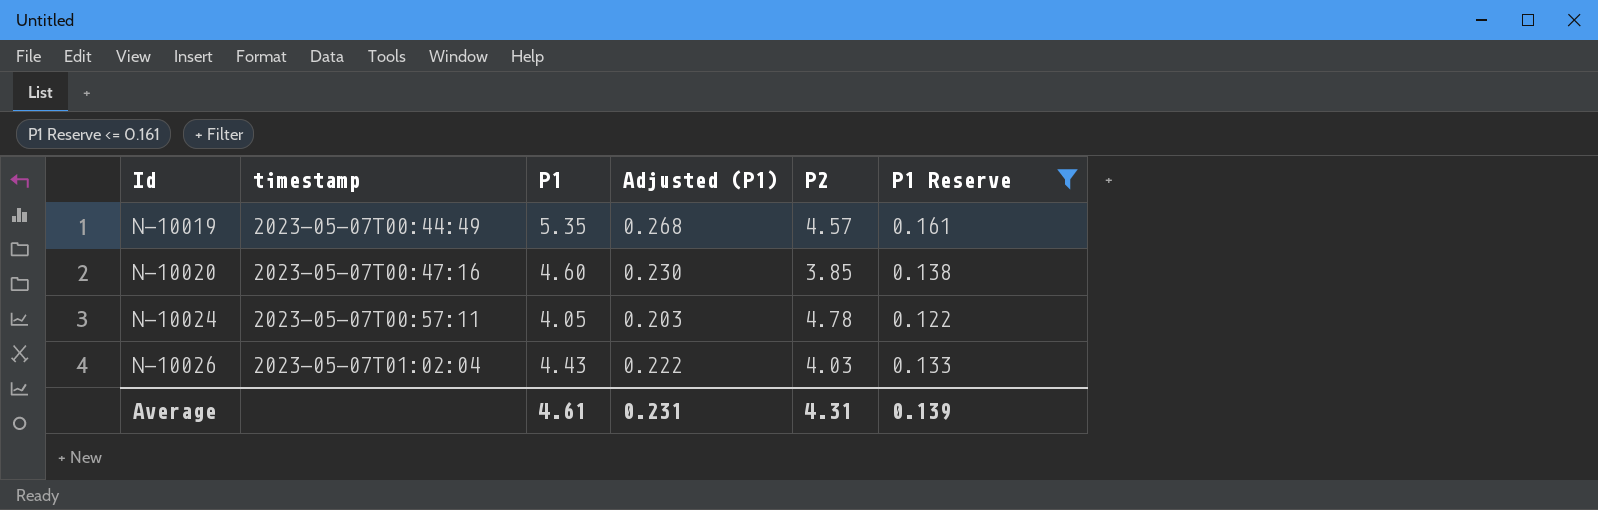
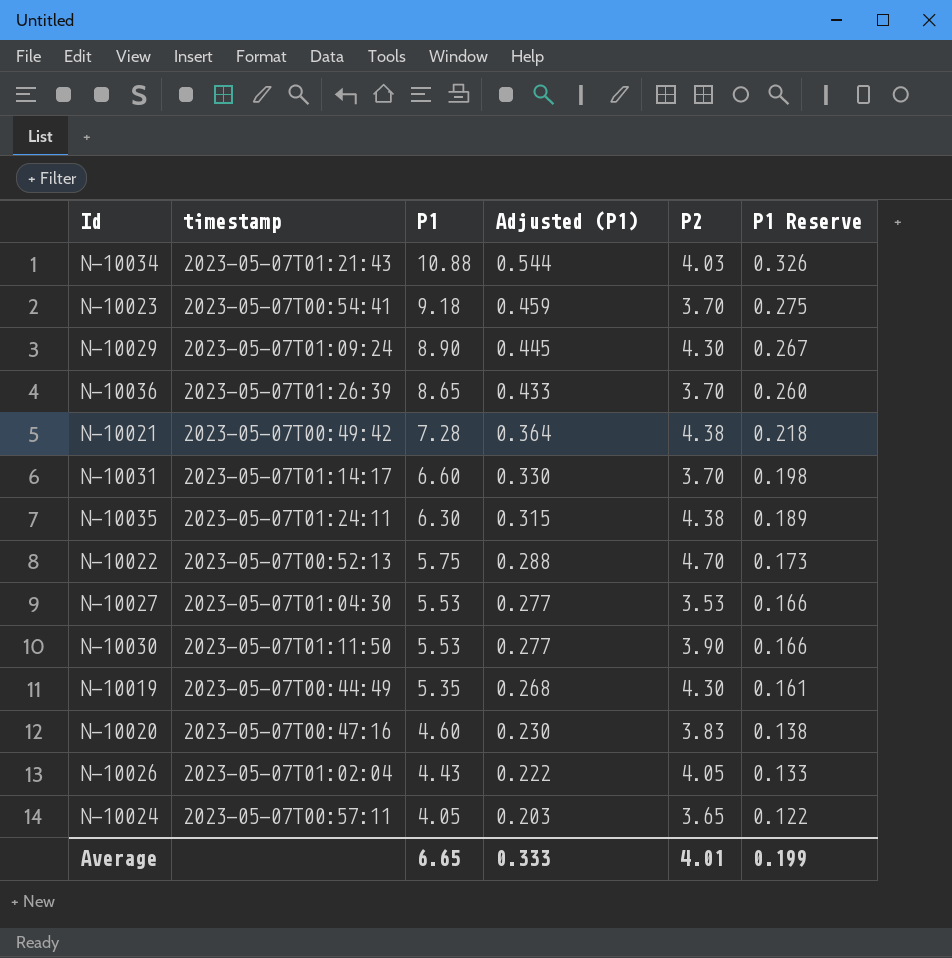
filter: P1 Reserve <= 0.161 -> none
row order: Id ascending -> P1 descending
N-10019 | P2: 4.57 -> 4.30
N-10020 | P2: 3.85 -> 3.83
N-10026 | P2: 4.03 -> 4.05
N-10024 | P2: 4.78 -> 3.65
Average | P1: 4.61 -> 6.65
Average | Adjusted (P1): 0.231 -> 0.333
Average | P2: 4.31 -> 4.01
Average | P1 Reserve: 0.139 -> 0.199

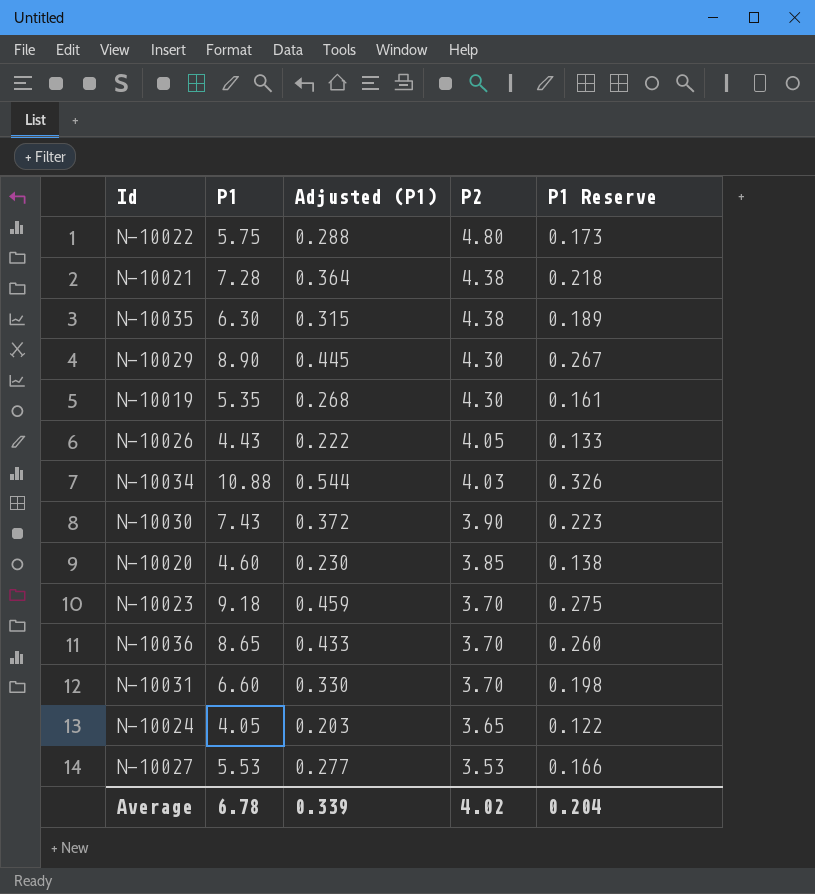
row order: P1 descending -> P2 descending
column timestamp | position: 2 -> none
N-10022 | P2: 4.70 -> 4.80
N-10030 | P1: 5.53 -> 7.43
N-10030 | Adjusted (P1): 0.277 -> 0.372
N-10030 | P1 Reserve: 0.166 -> 0.223
N-10020 | P2: 3.83 -> 3.85
Average | P1: 6.65 -> 6.78
Average | Adjusted (P1): 0.333 -> 0.339
Average | P2: 4.01 -> 4.02
Average | P1 Reserve: 0.199 -> 0.204

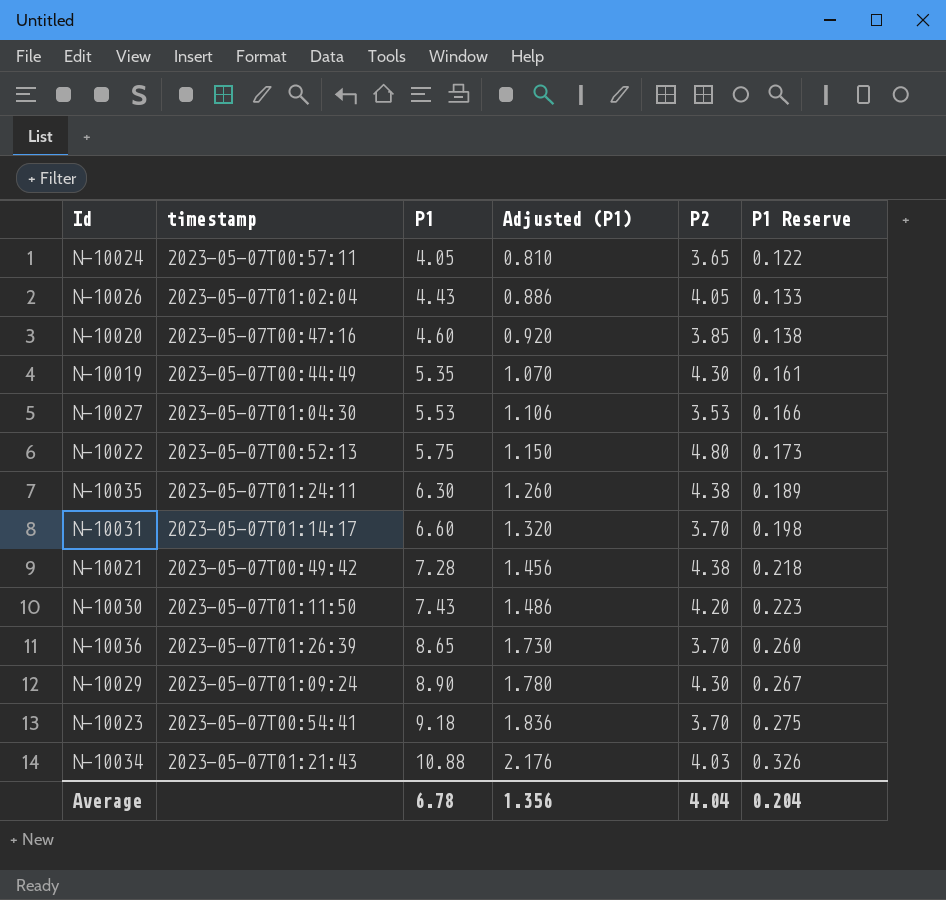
row order: P2 descending -> P1 ascending
column timestamp | position: none -> 2
column Adjusted (P1) | formula: [P1] * 0.05 -> [P1] * 0.2
N-10030 | P2: 3.90 -> 4.20
Average | Adjusted (P1): 0.339 -> 1.356
Average | P2: 4.02 -> 4.04

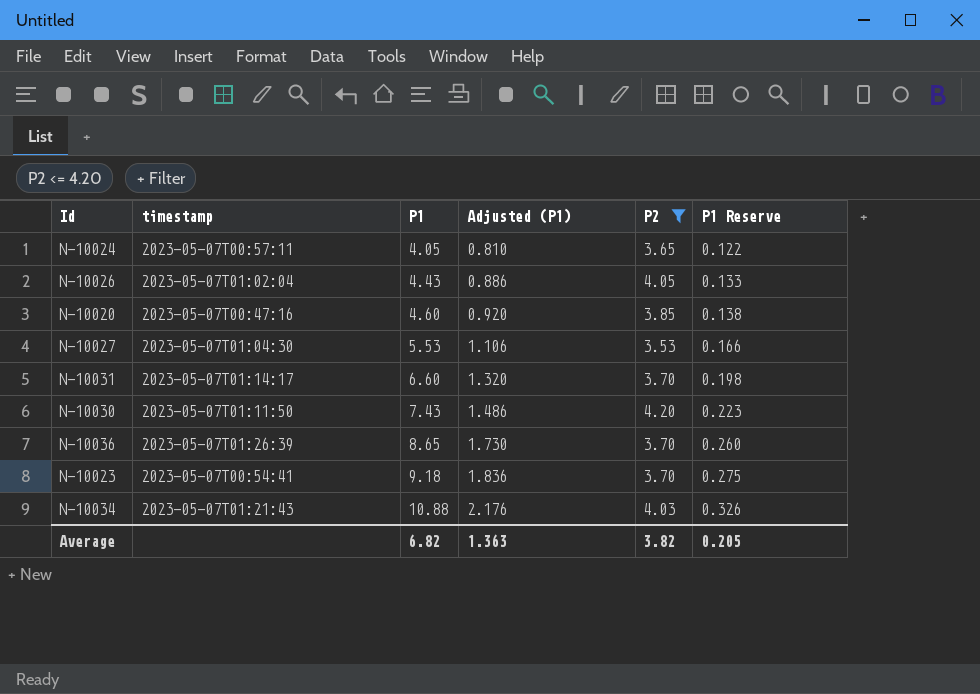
filter: none -> P2 <= 4.20
Average | P1: 6.78 -> 6.82
Average | Adjusted (P1): 1.356 -> 1.363
Average | P2: 4.04 -> 3.82
Average | P1 Reserve: 0.204 -> 0.205

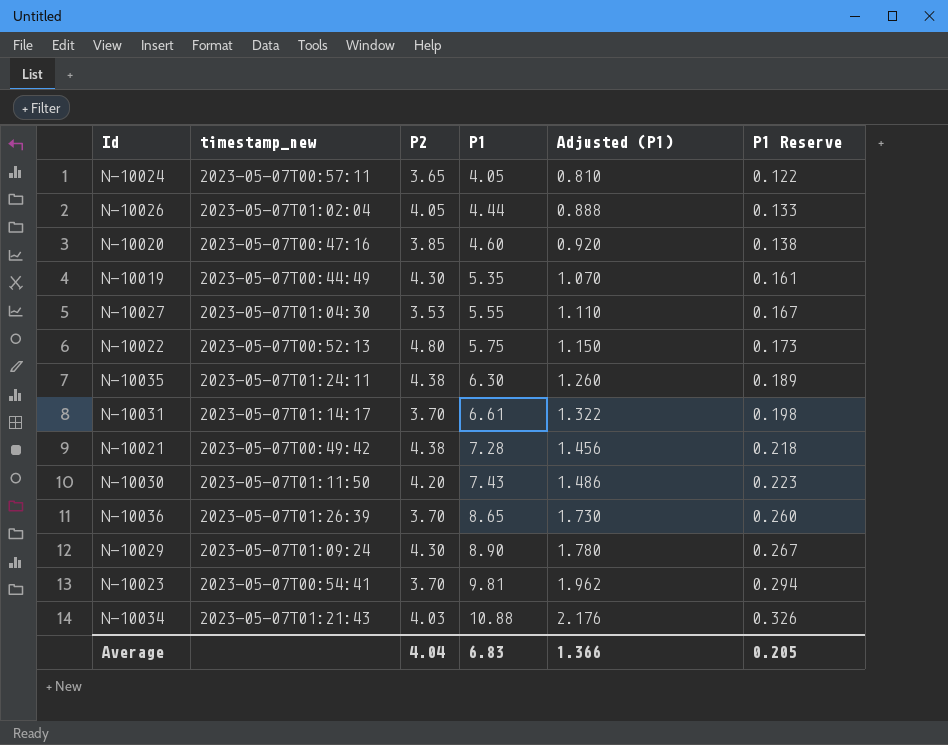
filter: P2 <= 4.20 -> none
column name: timestamp -> timestamp_new
column P2 | position: 5 -> 3
N-10026 | P1: 4.43 -> 4.44
N-10026 | Adjusted (P1): 0.886 -> 0.888
N-10027 | P1: 5.53 -> 5.55
N-10027 | Adjusted (P1): 1.106 -> 1.110
N-10027 | P1 Reserve: 0.166 -> 0.167
N-10031 | P1: 6.60 -> 6.61
N-10031 | Adjusted (P1): 1.320 -> 1.322
N-10023 | P1: 9.18 -> 9.81
N-10023 | Adjusted (P1): 1.836 -> 1.962
N-10023 | P1 Reserve: 0.275 -> 0.294
Average | P2: 3.82 -> 4.04
Average | P1: 6.82 -> 6.83
Average | Adjusted (P1): 1.363 -> 1.366

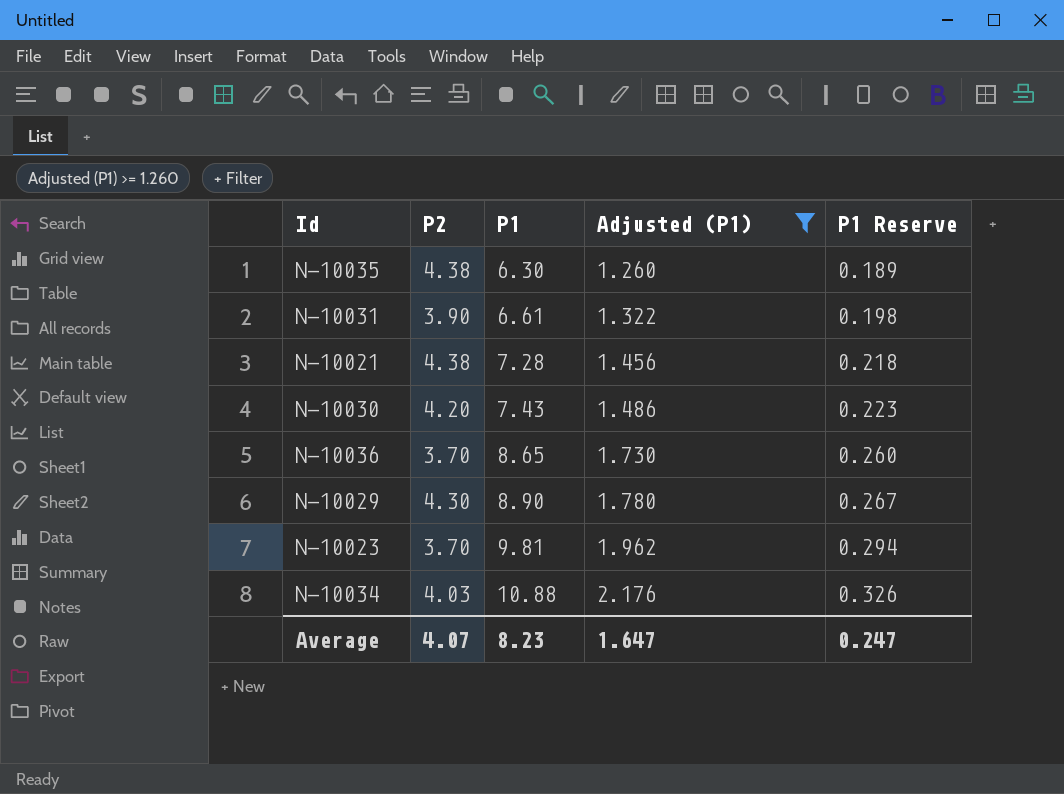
filter: none -> Adjusted (P1) >= 1.260
column timestamp_new | position: 2 -> none
N-10031 | P2: 3.70 -> 3.90
Average | P2: 4.04 -> 4.07
Average | P1: 6.83 -> 8.23
Average | Adjusted (P1): 1.366 -> 1.647
Average | P1 Reserve: 0.205 -> 0.247

